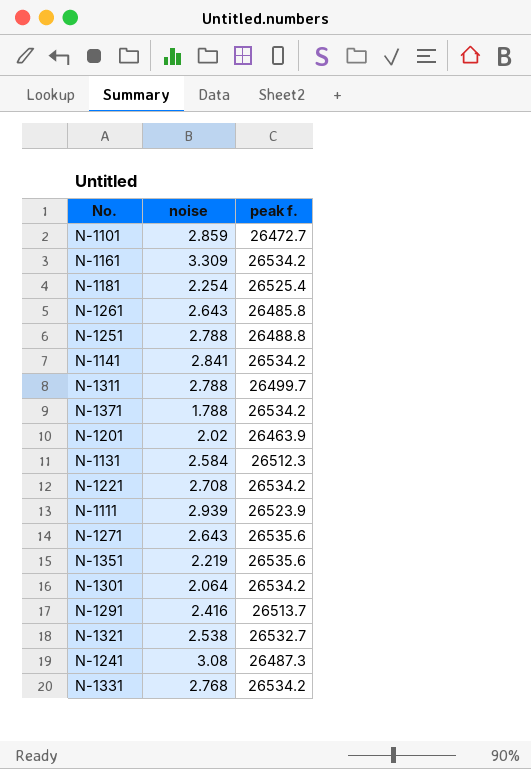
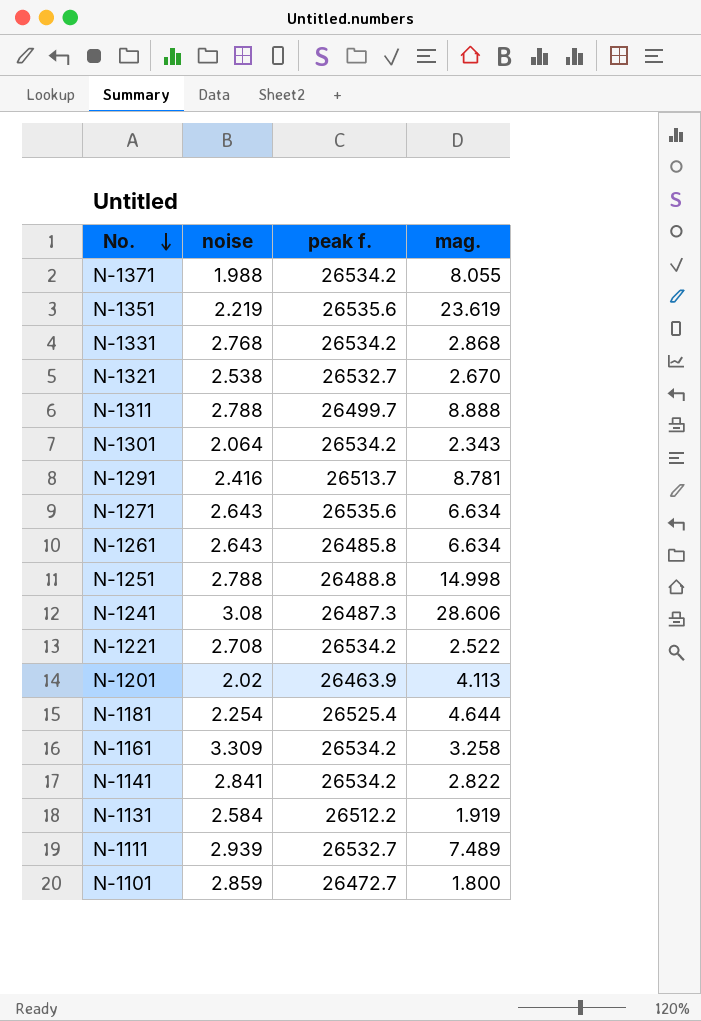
row order: none -> No. descending
column mag. | position: none -> 4
N-1371 | noise: 1.788 -> 1.988
N-1131 | peak f.: 26512.3 -> 26512.2
N-1111 | peak f.: 26523.9 -> 26532.7

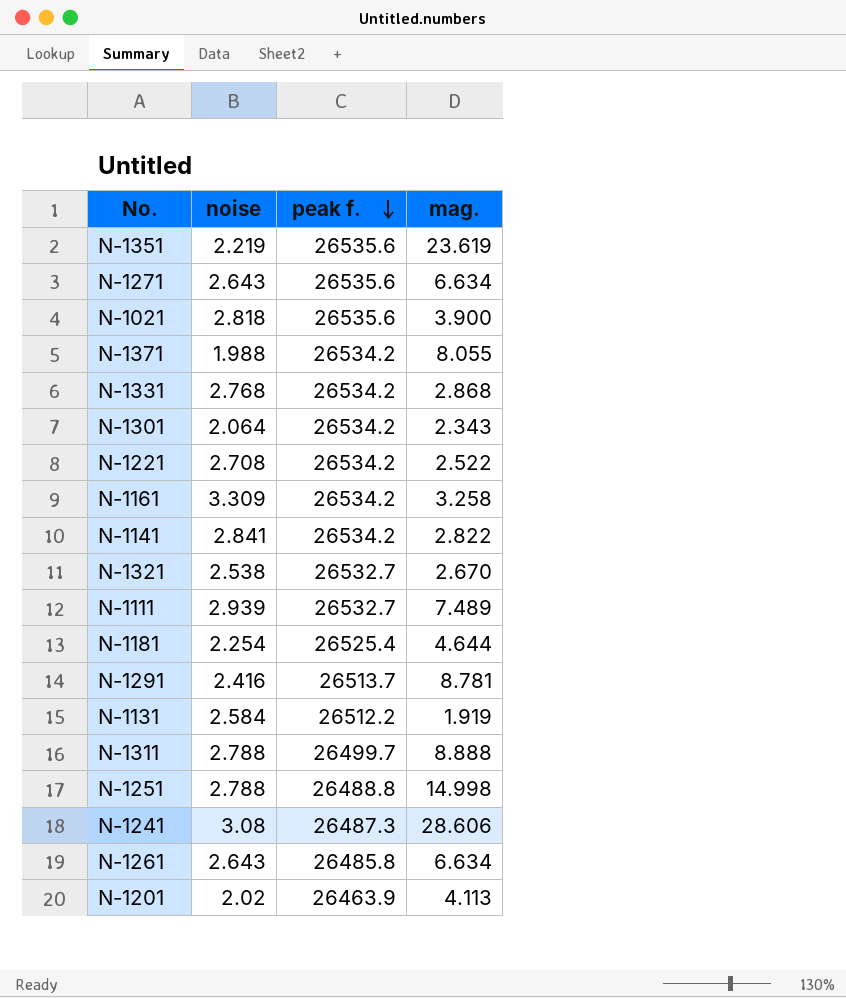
row order: No. descending -> peak f. descending
row N-1101: 2.859 | 26472.7 | 1.800 -> none
row N-1021: none -> 2.818 | 26535.6 | 3.900

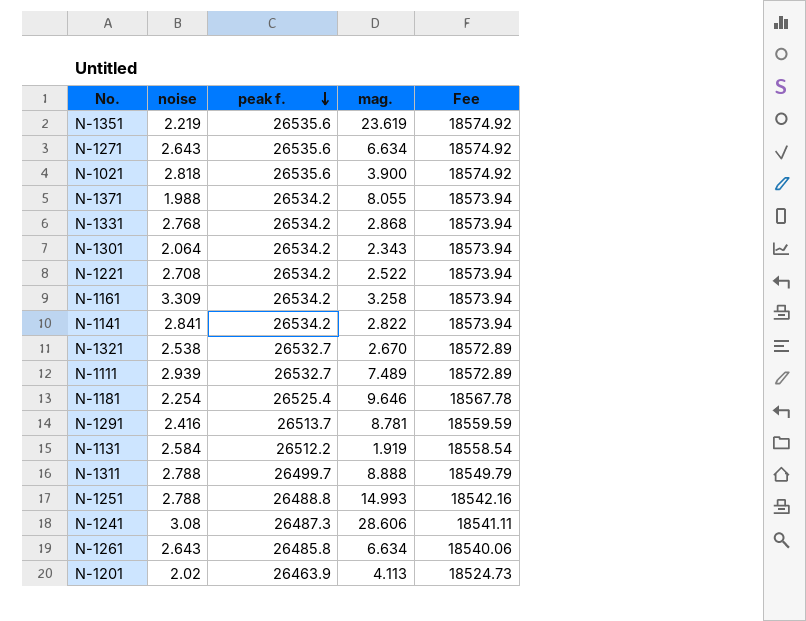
column Fee | formula: none -> [peak f.] * 0.7
N-1181 | mag.: 4.644 -> 9.646
N-1251 | mag.: 14.998 -> 14.993

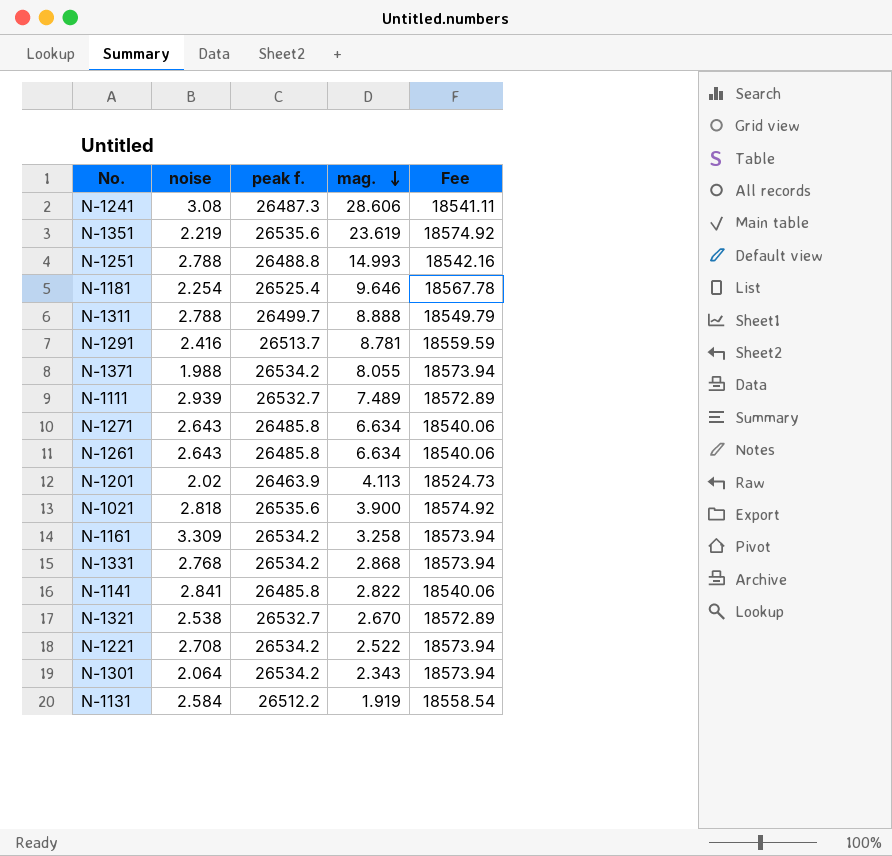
row order: peak f. descending -> mag. descending
N-1271 | peak f.: 26535.6 -> 26485.8
N-1271 | Fee: 18574.92 -> 18540.06
N-1141 | peak f.: 26534.2 -> 26485.8
N-1141 | Fee: 18573.94 -> 18540.06

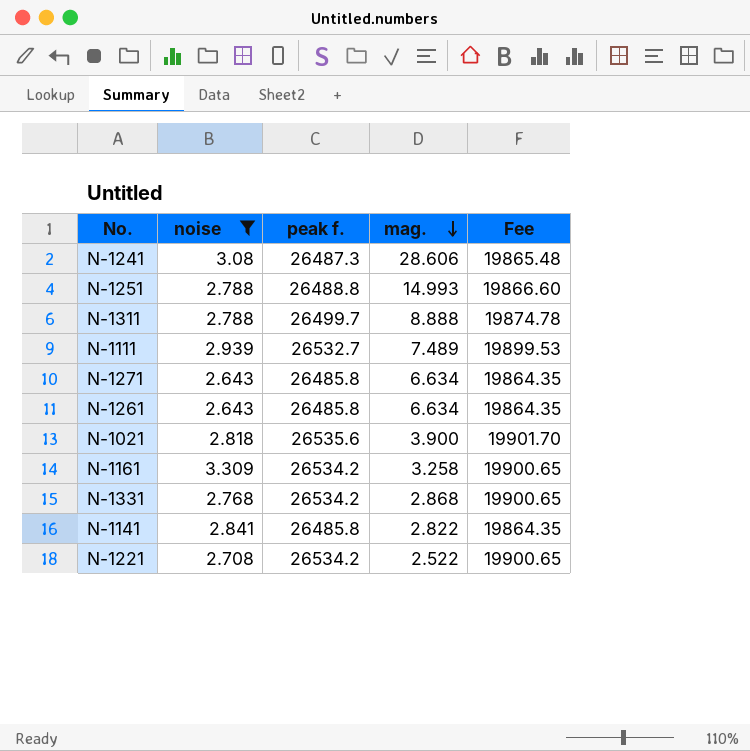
filter: none -> noise >= 2.643
column Fee | formula: [peak f.] * 0.7 -> [peak f.] * 0.75

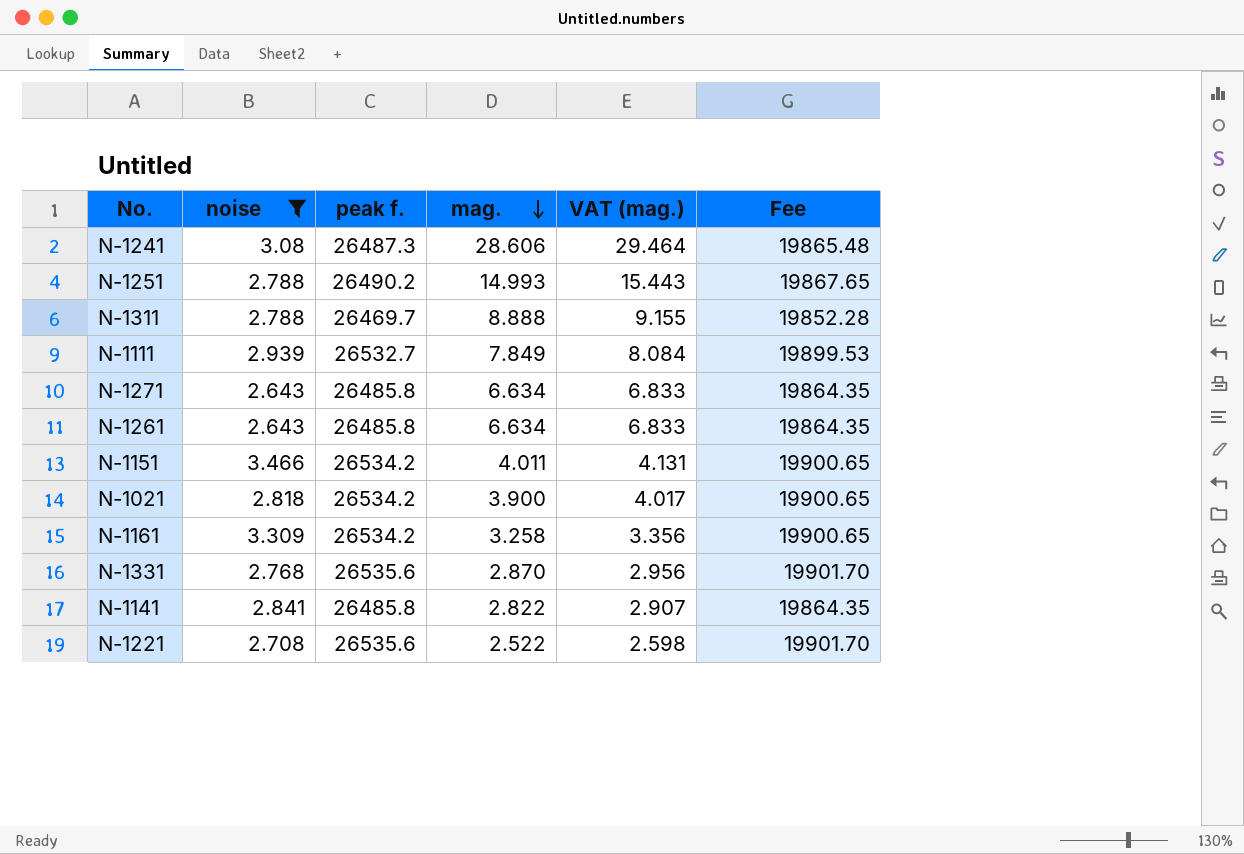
column VAT (mag.) | formula: none -> [mag.] * 1.03
N-1251 | peak f.: 26488.8 -> 26490.2
N-1251 | Fee: 19866.60 -> 19867.65
N-1311 | peak f.: 26499.7 -> 26469.7
N-1311 | Fee: 19874.78 -> 19852.28
N-1111 | mag.: 7.489 -> 7.849
row N-1151: none -> 3.466 | 26534.2 | 4.011 | 4.131 | 19900.65
N-1021 | peak f.: 26535.6 -> 26534.2
N-1021 | Fee: 19901.70 -> 19900.65
N-1331 | peak f.: 26534.2 -> 26535.6
N-1331 | mag.: 2.868 -> 2.870
N-1331 | Fee: 19900.65 -> 19901.70
N-1221 | peak f.: 26534.2 -> 26535.6
N-1221 | Fee: 19900.65 -> 19901.70

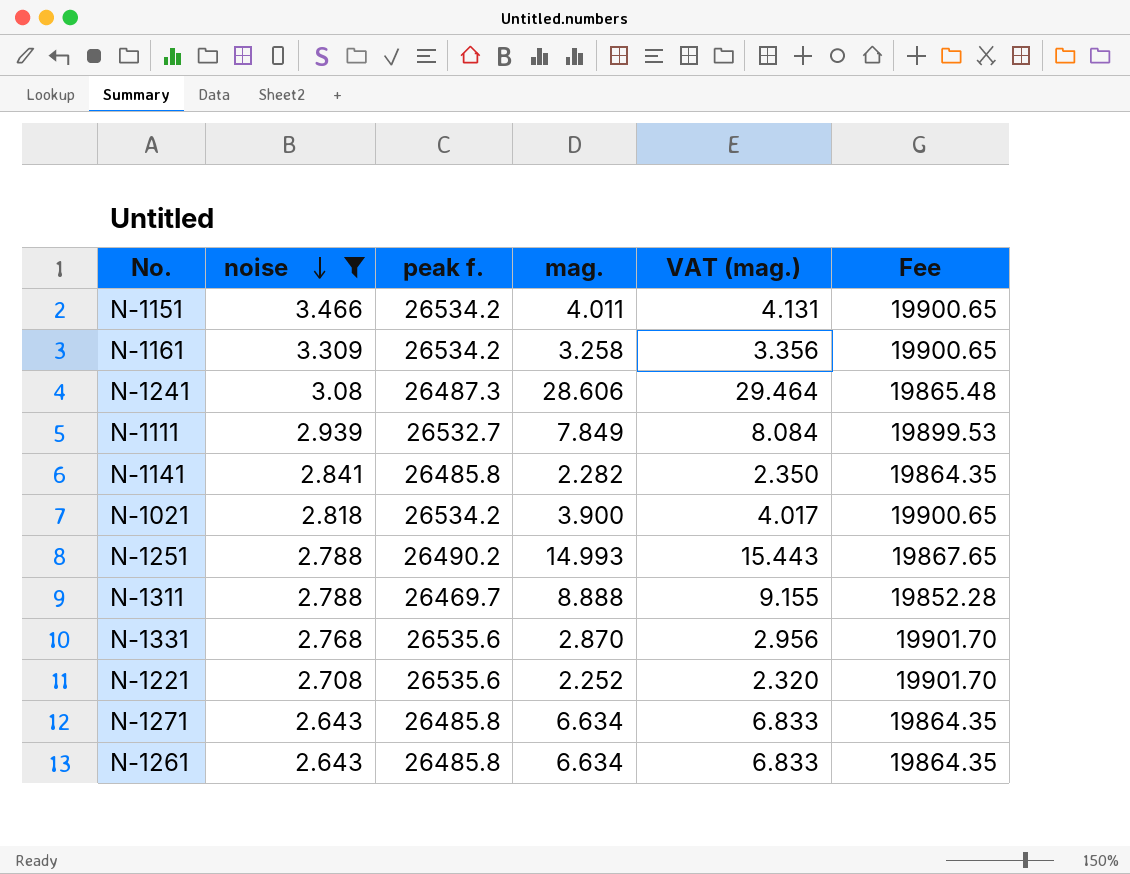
row order: mag. descending -> noise descending
N-1141 | mag.: 2.822 -> 2.282
N-1141 | VAT (mag.): 2.907 -> 2.350
N-1221 | mag.: 2.522 -> 2.252
N-1221 | VAT (mag.): 2.598 -> 2.320

